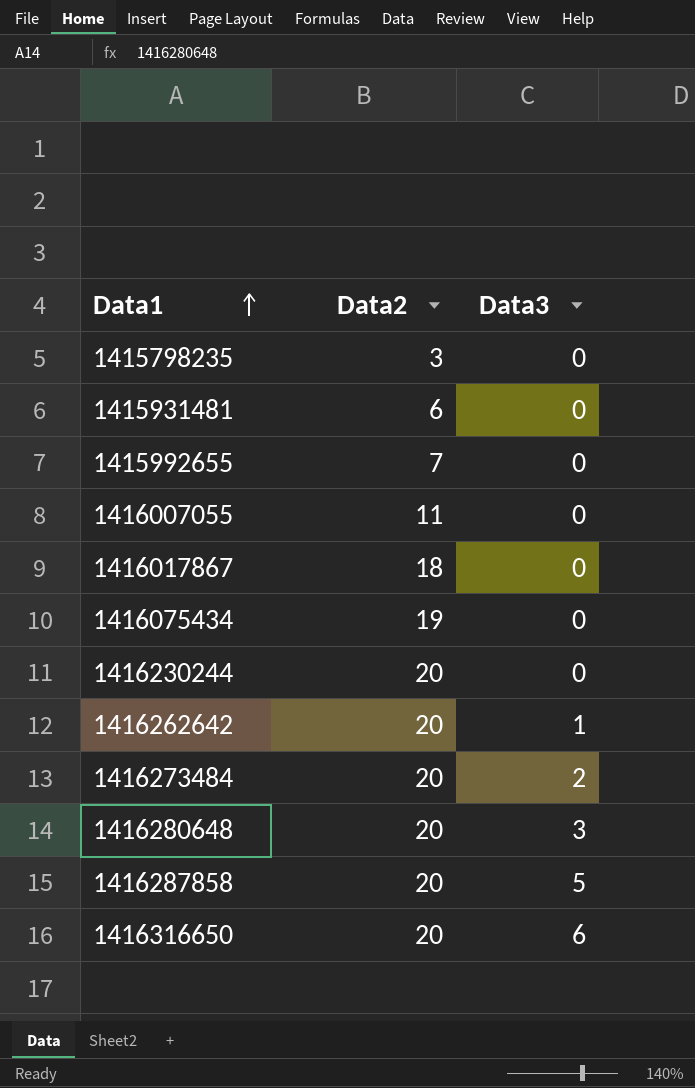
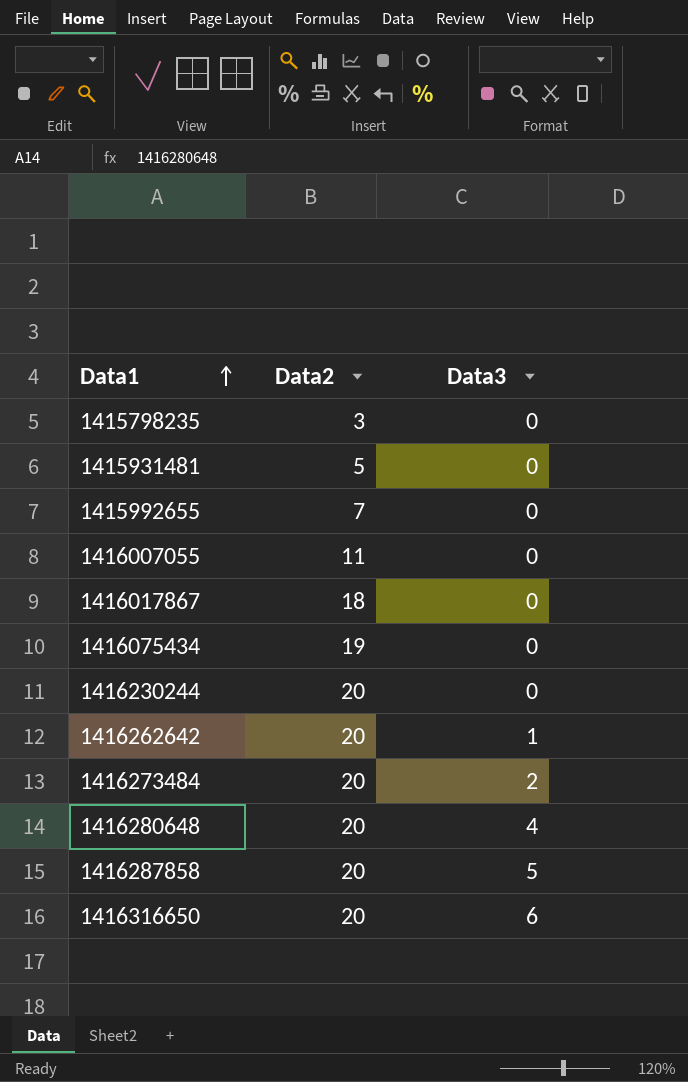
1415931481 | Data2: 6 -> 5
1416280648 | Data3: 3 -> 4

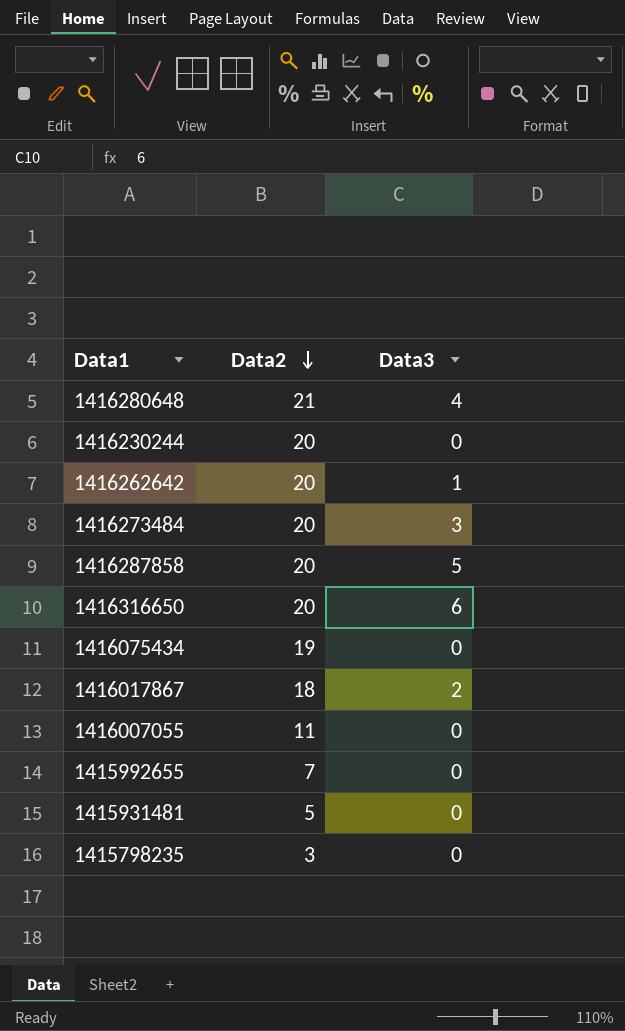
row order: Data1 ascending -> Data2 descending
1416280648 | Data2: 20 -> 21
1416273484 | Data3: 2 -> 3
1416017867 | Data3: 0 -> 2

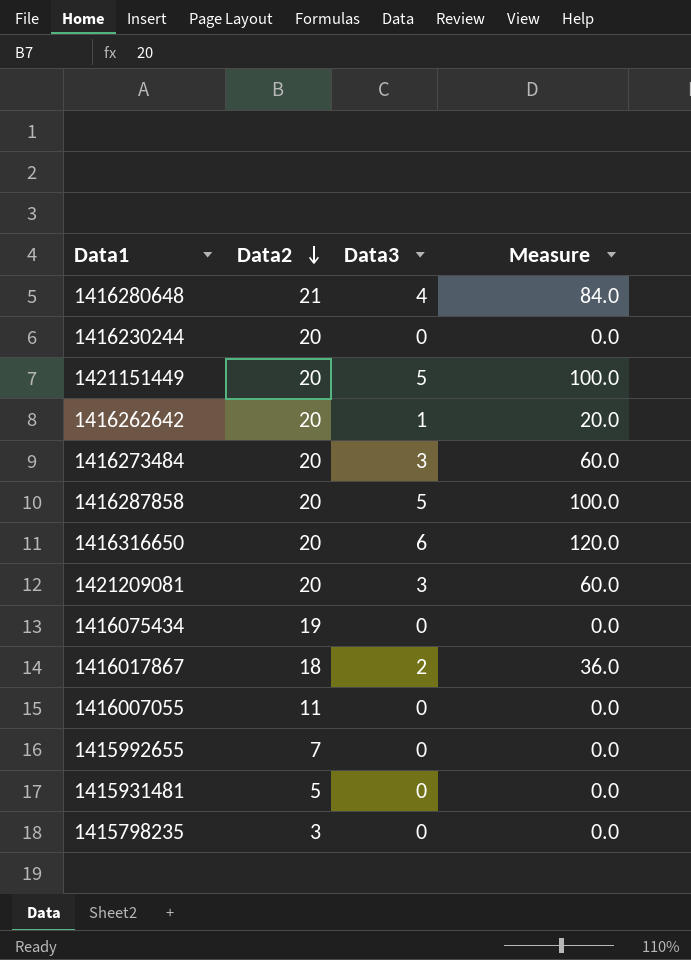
column Measure | formula: none -> [Data2] * [Data3]
row 1421151449: none -> 20 | 5 | 100.0
row 1421209081: none -> 20 | 3 | 60.0

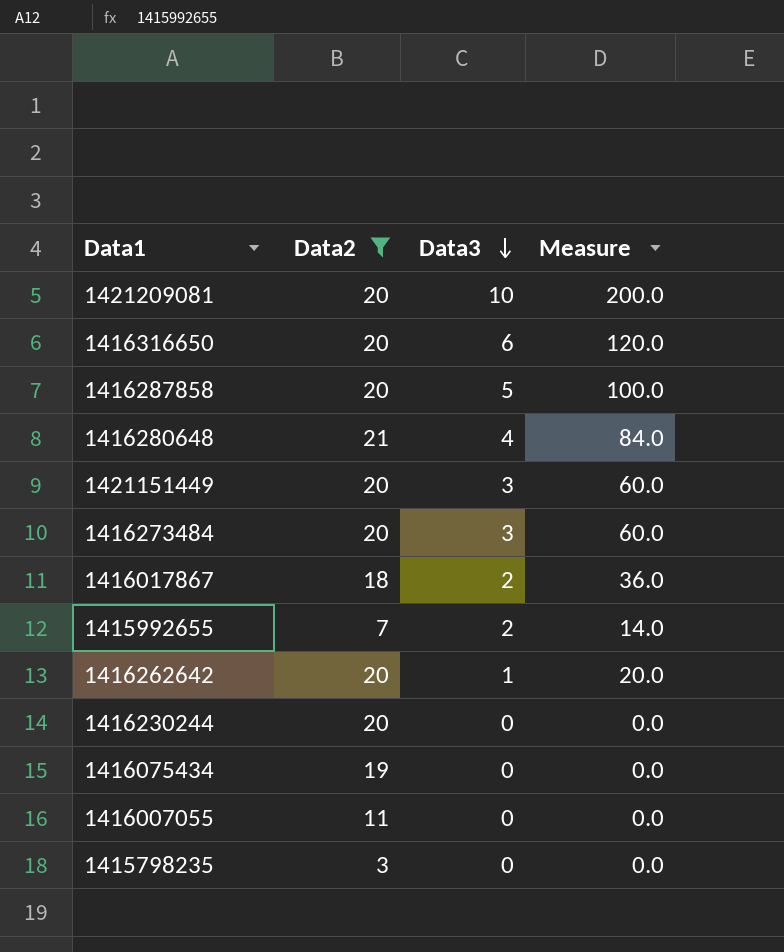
filter: none -> Data2 != 5
row order: Data2 descending -> Data3 descending
1421209081 | Data3: 3 -> 10
1421209081 | Measure: 60.0 -> 200.0
1421151449 | Data3: 5 -> 3
1421151449 | Measure: 100.0 -> 60.0
1415992655 | Data3: 0 -> 2
1415992655 | Measure: 0.0 -> 14.0

